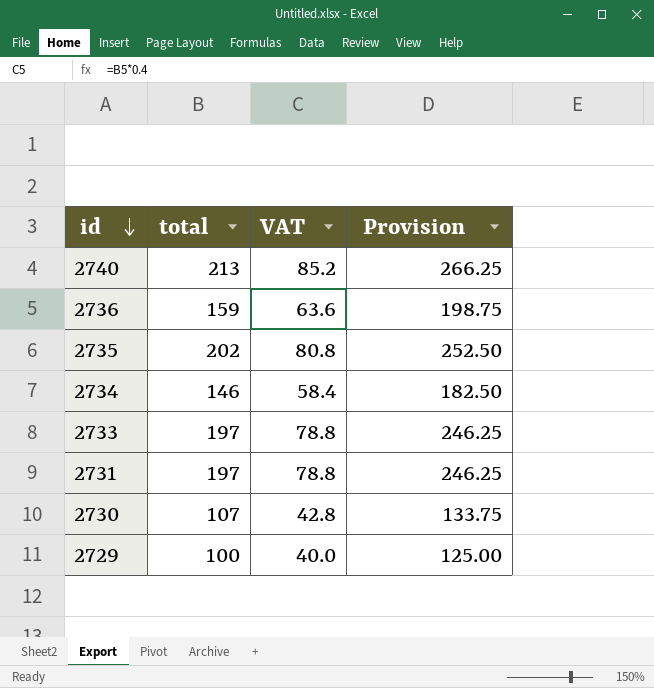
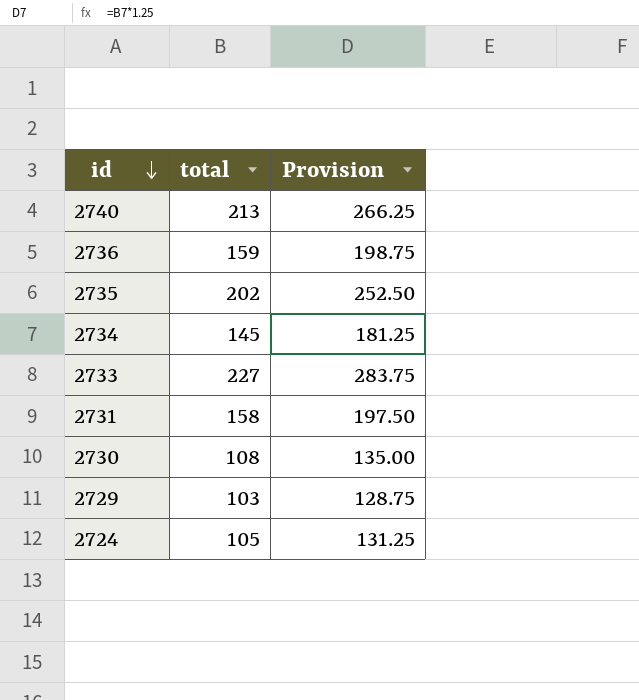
column VAT | formula: [total] * 0.4 -> none
2734 | total: 146 -> 145
2734 | Provision: 182.50 -> 181.25
2733 | total: 197 -> 227
2733 | Provision: 246.25 -> 283.75
2731 | total: 197 -> 158
2731 | Provision: 246.25 -> 197.50
2730 | total: 107 -> 108
2730 | Provision: 133.75 -> 135.00
2729 | total: 100 -> 103
2729 | Provision: 125.00 -> 128.75
row 2724: none -> 105 | 131.25

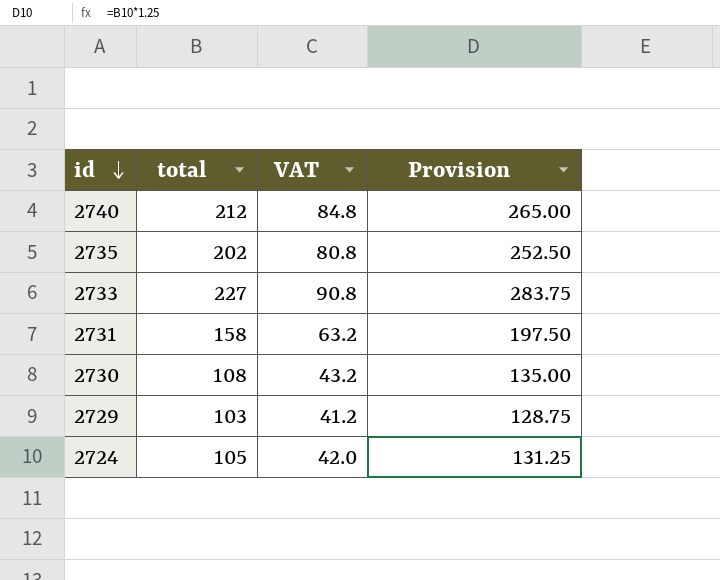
column VAT | formula: none -> [total] * 0.4
row 2736: 159 | 198.75 -> none
row 2734: 145 | 181.25 -> none
2740 | total: 213 -> 212
2740 | Provision: 266.25 -> 265.00

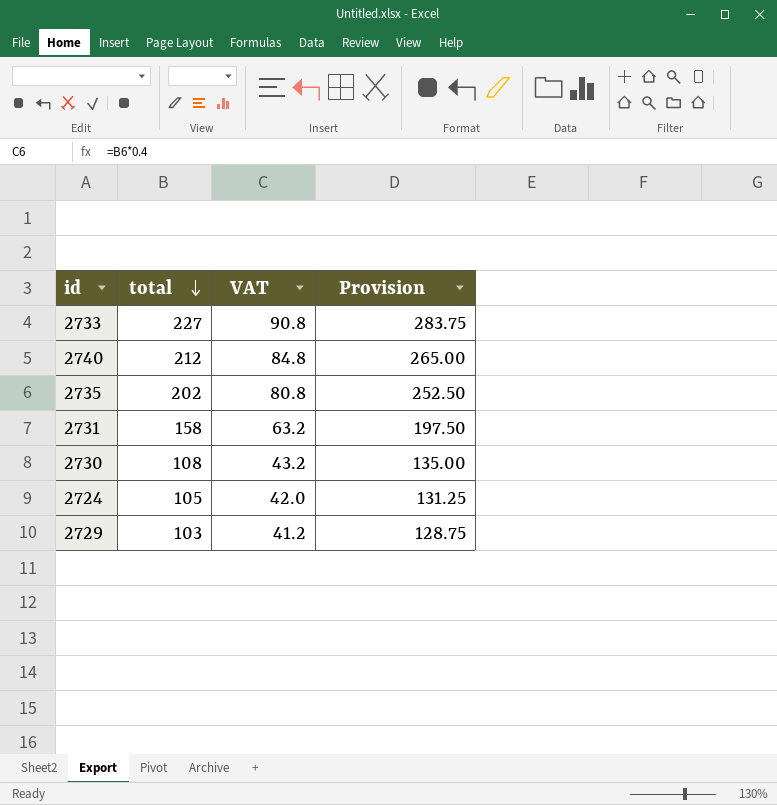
row order: id descending -> total descending

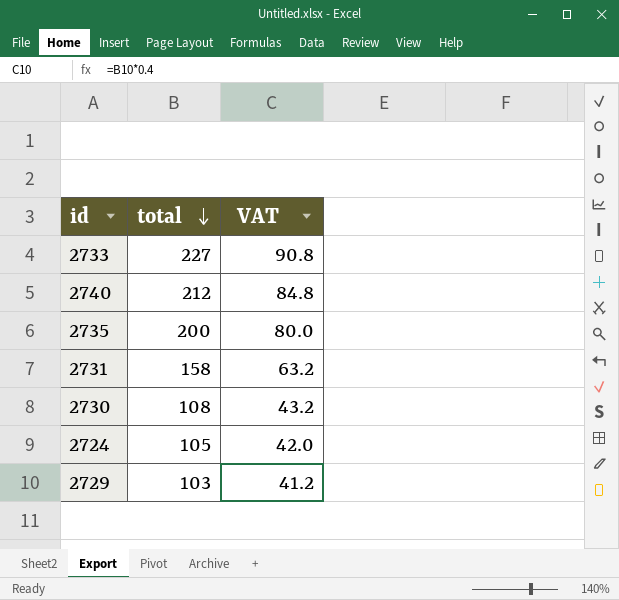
column Provision | formula: [total] * 1.25 -> none
2735 | total: 202 -> 200
2735 | VAT: 80.8 -> 80.0

